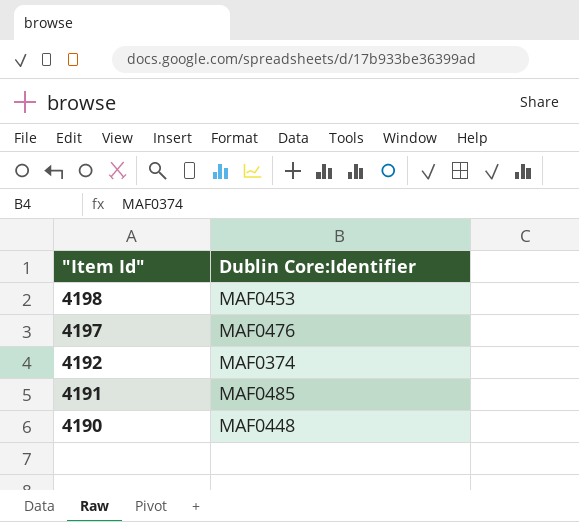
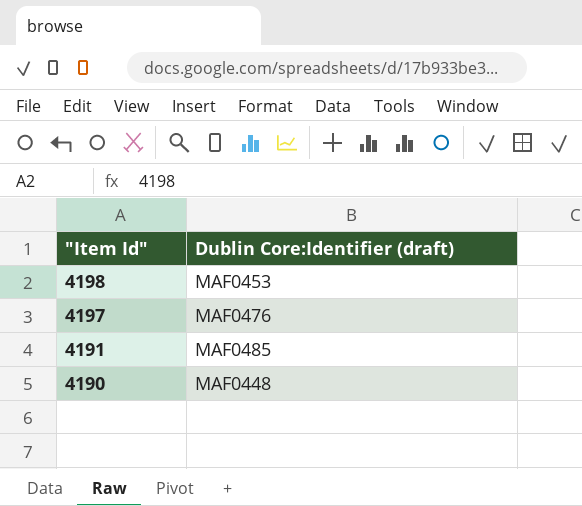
column name: Dublin Core:Identifier -> Dublin Core:Identifier (draft)
row 4192: MAF0374 -> none

